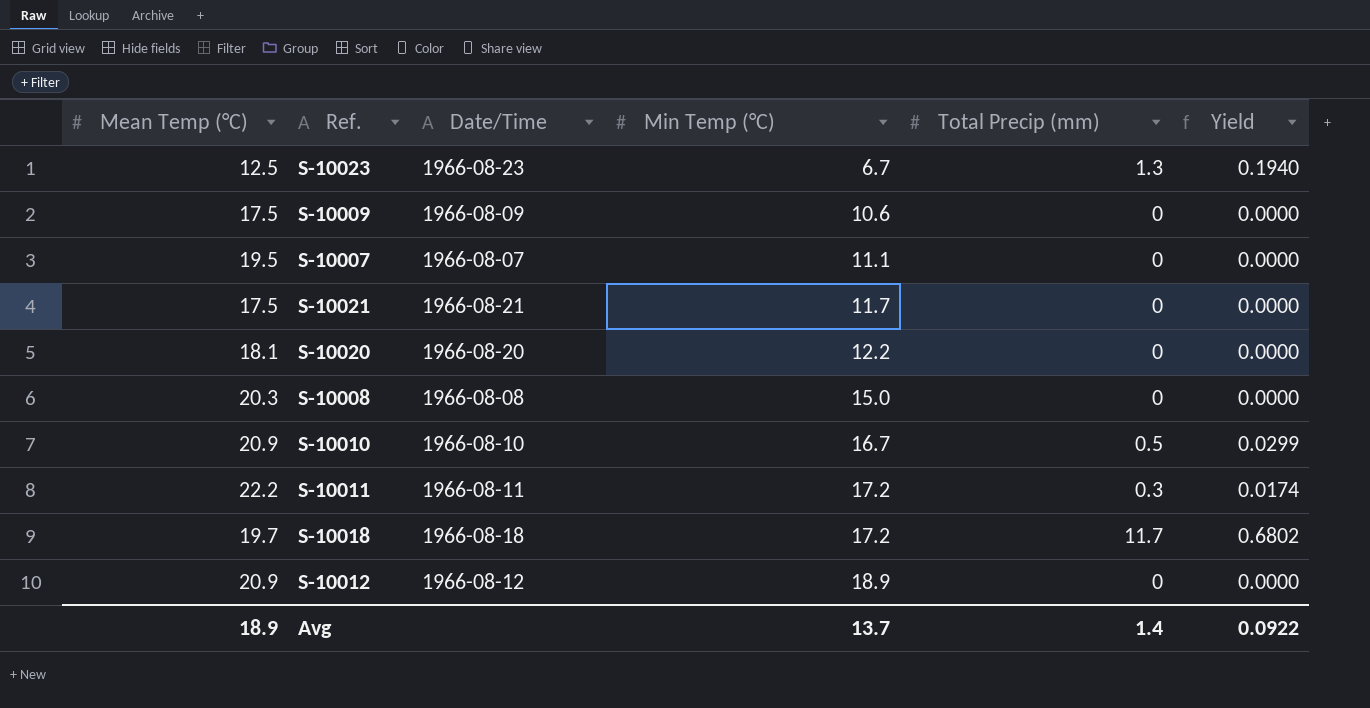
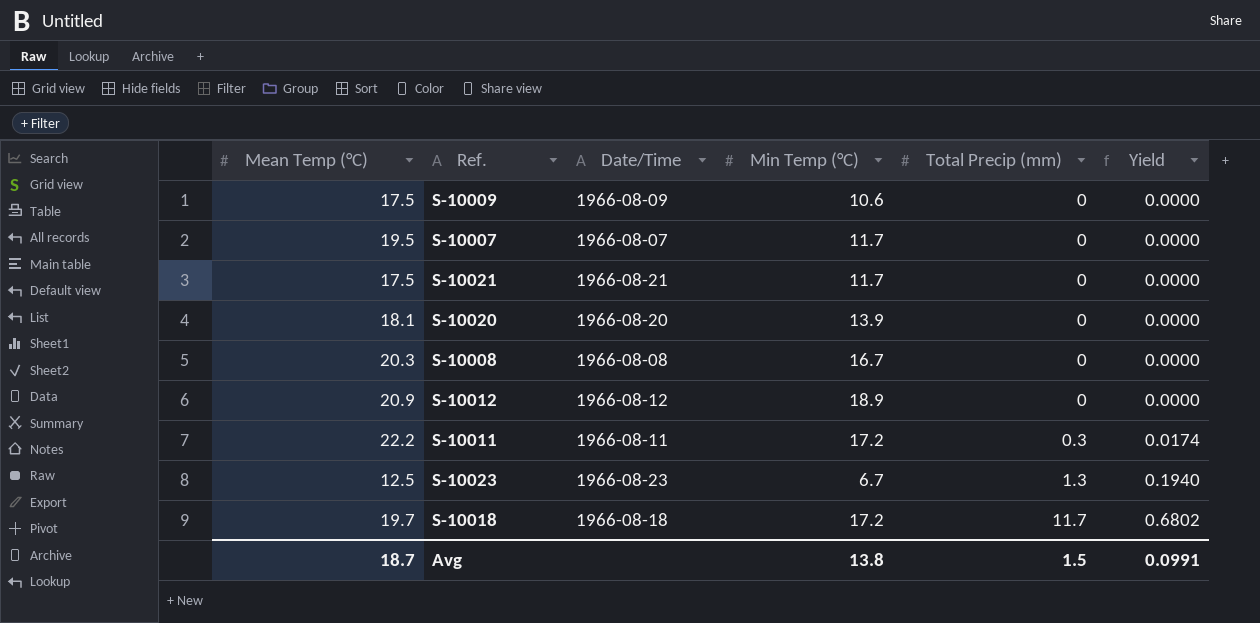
row order: Min Temp (°C) ascending -> Total Precip (mm) ascending
row S-10010: 20.9 | 1966-08-10 | 16.7 | 0.5 | 0.0299 -> none
S-10007 | Min Temp (°C): 11.1 -> 11.7
S-10020 | Min Temp (°C): 12.2 -> 13.9
S-10008 | Min Temp (°C): 15.0 -> 16.7
Avg | Mean Temp (°C): 18.9 -> 18.7
Avg | Min Temp (°C): 13.7 -> 13.8
Avg | Total Precip (mm): 1.4 -> 1.5
Avg | Yield: 0.0922 -> 0.0991

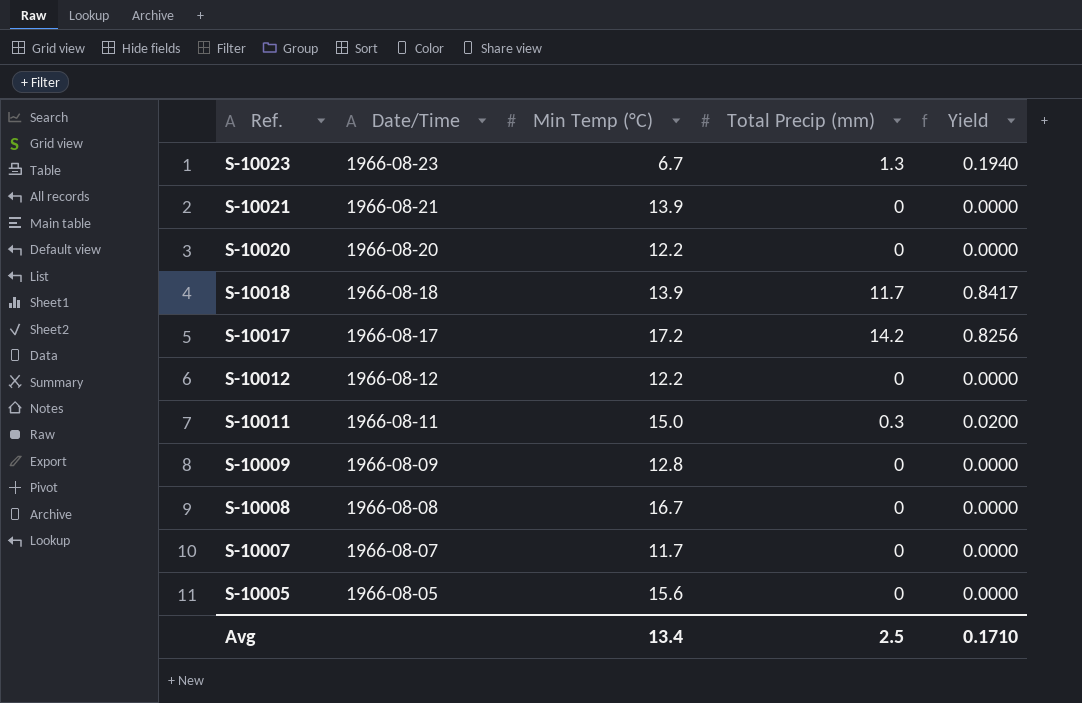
row order: Total Precip (mm) ascending -> Ref. descending
column Mean Temp (°C) | position: 1 -> none
S-10021 | Min Temp (°C): 11.7 -> 13.9
S-10020 | Min Temp (°C): 13.9 -> 12.2
S-10018 | Min Temp (°C): 17.2 -> 13.9
S-10018 | Yield: 0.6802 -> 0.8417
row S-10017: none -> 1966-08-17 | 17.2 | 14.2 | 0.8256
S-10012 | Min Temp (°C): 18.9 -> 12.2
S-10011 | Min Temp (°C): 17.2 -> 15.0
S-10011 | Yield: 0.0174 -> 0.0200
S-10009 | Min Temp (°C): 10.6 -> 12.8
row S-10005: none -> 1966-08-05 | 15.6 | 0 | 0.0000
Avg | Min Temp (°C): 13.8 -> 13.4
Avg | Total Precip (mm): 1.5 -> 2.5
Avg | Yield: 0.0991 -> 0.1710

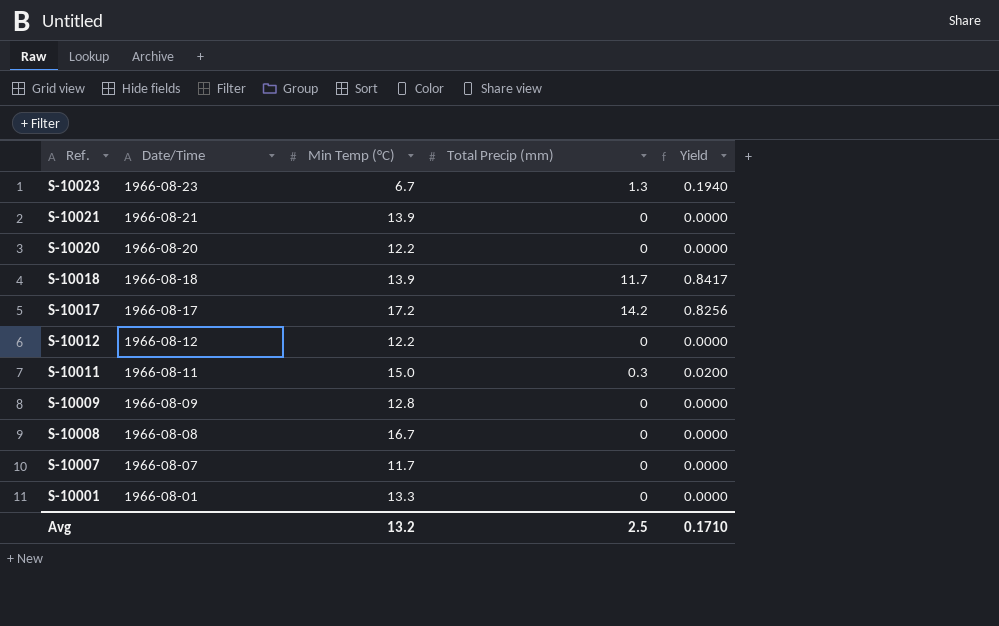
row S-10005: 1966-08-05 | 15.6 | 0 | 0.0000 -> none
row S-10001: none -> 1966-08-01 | 13.3 | 0 | 0.0000
Avg | Min Temp (°C): 13.4 -> 13.2

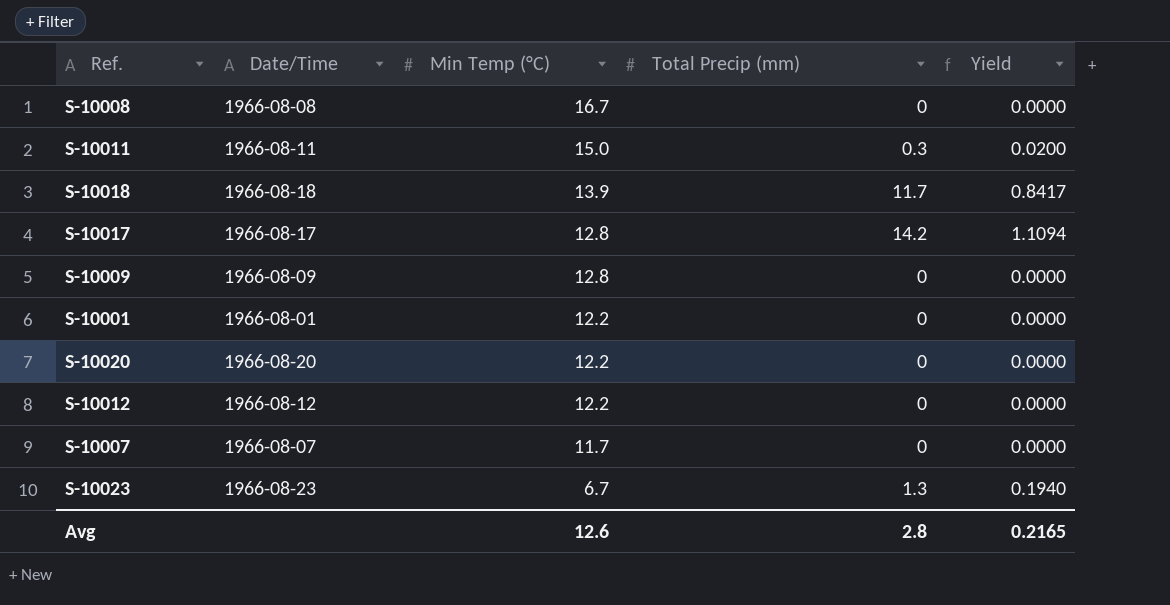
row order: Ref. descending -> Min Temp (°C) descending
row S-10021: 1966-08-21 | 13.9 | 0 | 0.0000 -> none
S-10017 | Min Temp (°C): 17.2 -> 12.8
S-10017 | Yield: 0.8256 -> 1.1094
S-10001 | Min Temp (°C): 13.3 -> 12.2
Avg | Min Temp (°C): 13.2 -> 12.6
Avg | Total Precip (mm): 2.5 -> 2.8
Avg | Yield: 0.1710 -> 0.2165

